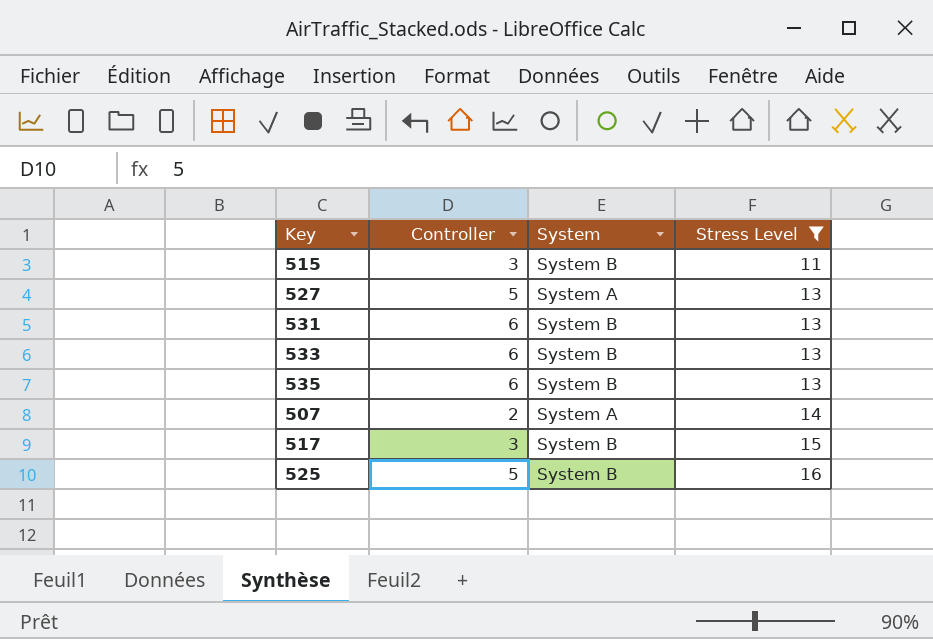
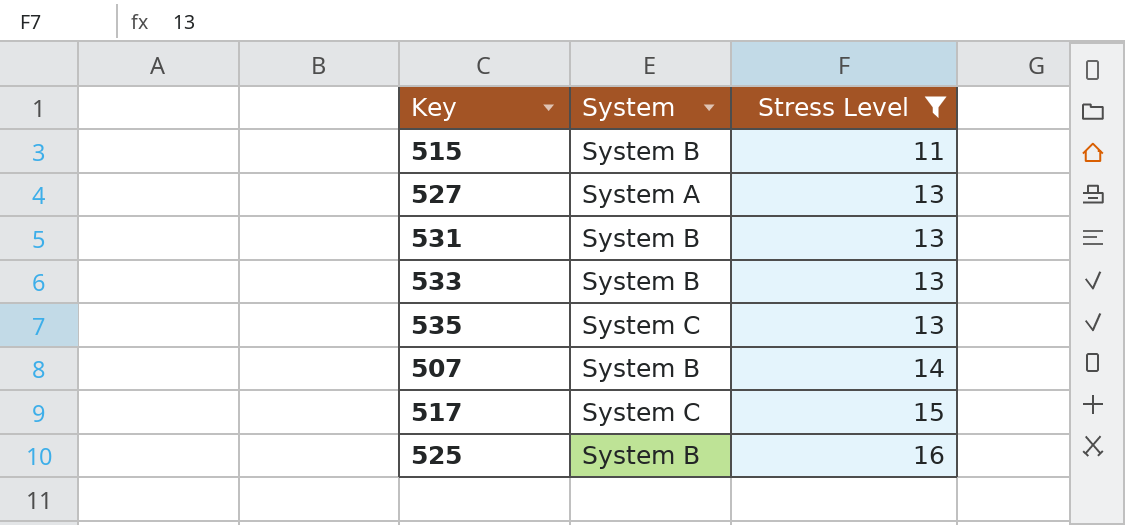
column Controller | position: 2 -> none
535 | System: System B -> System C
507 | System: System A -> System B
517 | System: System B -> System C

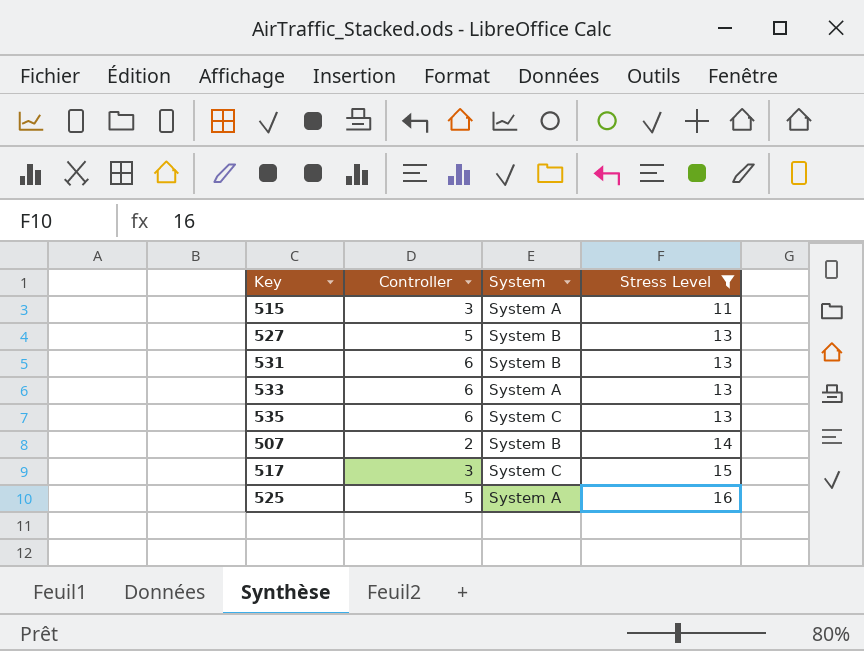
column Controller | position: none -> 2
515 | System: System B -> System A
527 | System: System A -> System B
533 | System: System B -> System A
525 | System: System B -> System A

